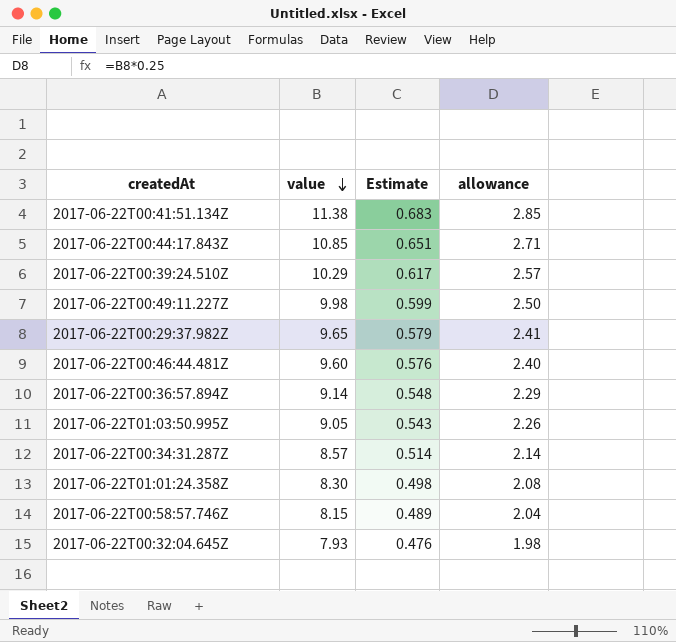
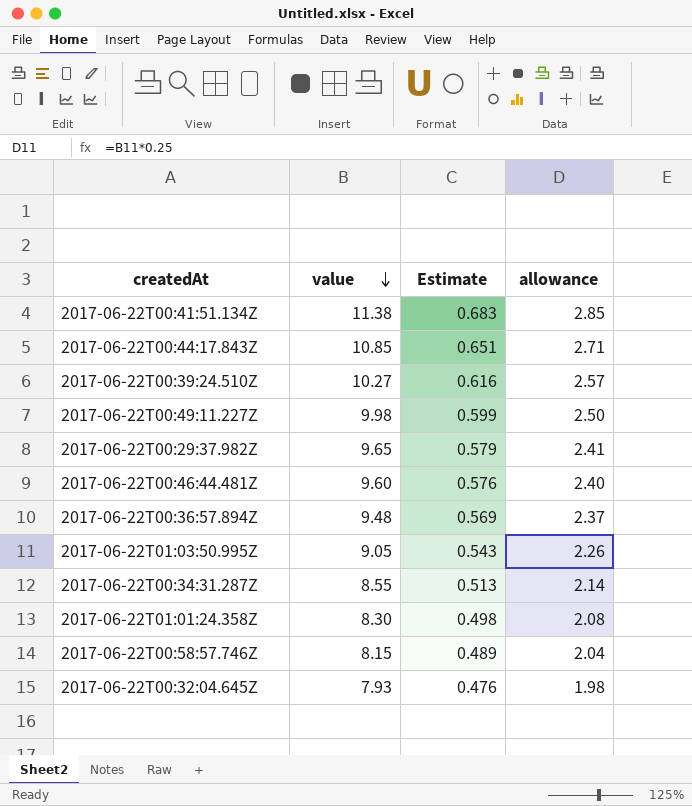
2017-06-22T00:39:24.510Z | value: 10.29 -> 10.27
2017-06-22T00:39:24.510Z | Estimate: 0.617 -> 0.616
2017-06-22T00:36:57.894Z | value: 9.14 -> 9.48
2017-06-22T00:36:57.894Z | Estimate: 0.548 -> 0.569
2017-06-22T00:36:57.894Z | allowance: 2.29 -> 2.37
2017-06-22T00:34:31.287Z | value: 8.57 -> 8.55
2017-06-22T00:34:31.287Z | Estimate: 0.514 -> 0.513

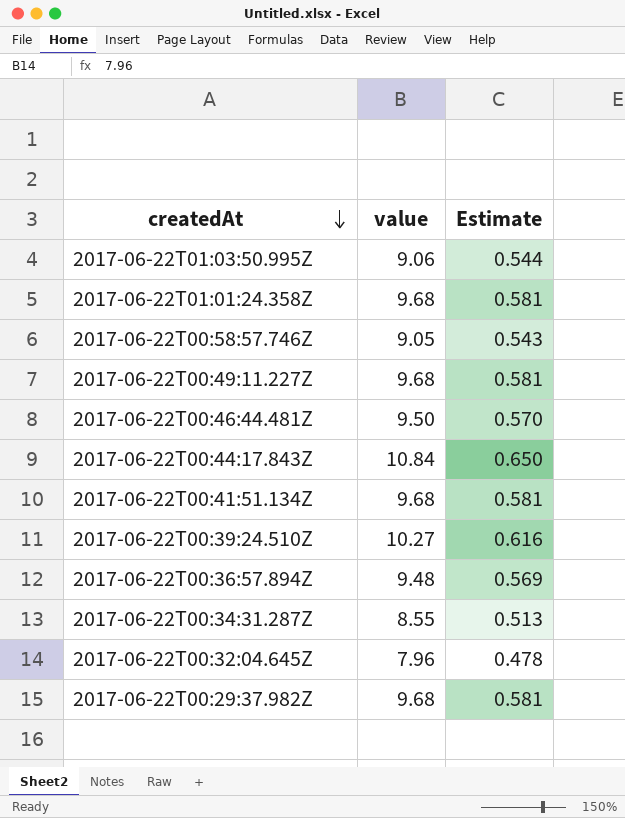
row order: value descending -> createdAt descending
column allowance | formula: [value] * 0.25 -> none
2017-06-22T01:03:50.995Z | value: 9.05 -> 9.06
2017-06-22T01:03:50.995Z | Estimate: 0.543 -> 0.544
2017-06-22T01:01:24.358Z | value: 8.30 -> 9.68
2017-06-22T01:01:24.358Z | Estimate: 0.498 -> 0.581
2017-06-22T00:58:57.746Z | value: 8.15 -> 9.05
2017-06-22T00:58:57.746Z | Estimate: 0.489 -> 0.543
2017-06-22T00:49:11.227Z | value: 9.98 -> 9.68
2017-06-22T00:49:11.227Z | Estimate: 0.599 -> 0.581
2017-06-22T00:46:44.481Z | value: 9.60 -> 9.50
2017-06-22T00:46:44.481Z | Estimate: 0.576 -> 0.570
2017-06-22T00:44:17.843Z | value: 10.85 -> 10.84
2017-06-22T00:44:17.843Z | Estimate: 0.651 -> 0.650
2017-06-22T00:41:51.134Z | value: 11.38 -> 9.68
2017-06-22T00:41:51.134Z | Estimate: 0.683 -> 0.581
2017-06-22T00:32:04.645Z | value: 7.93 -> 7.96
2017-06-22T00:32:04.645Z | Estimate: 0.476 -> 0.478
2017-06-22T00:29:37.982Z | value: 9.65 -> 9.68
2017-06-22T00:29:37.982Z | Estimate: 0.579 -> 0.581

